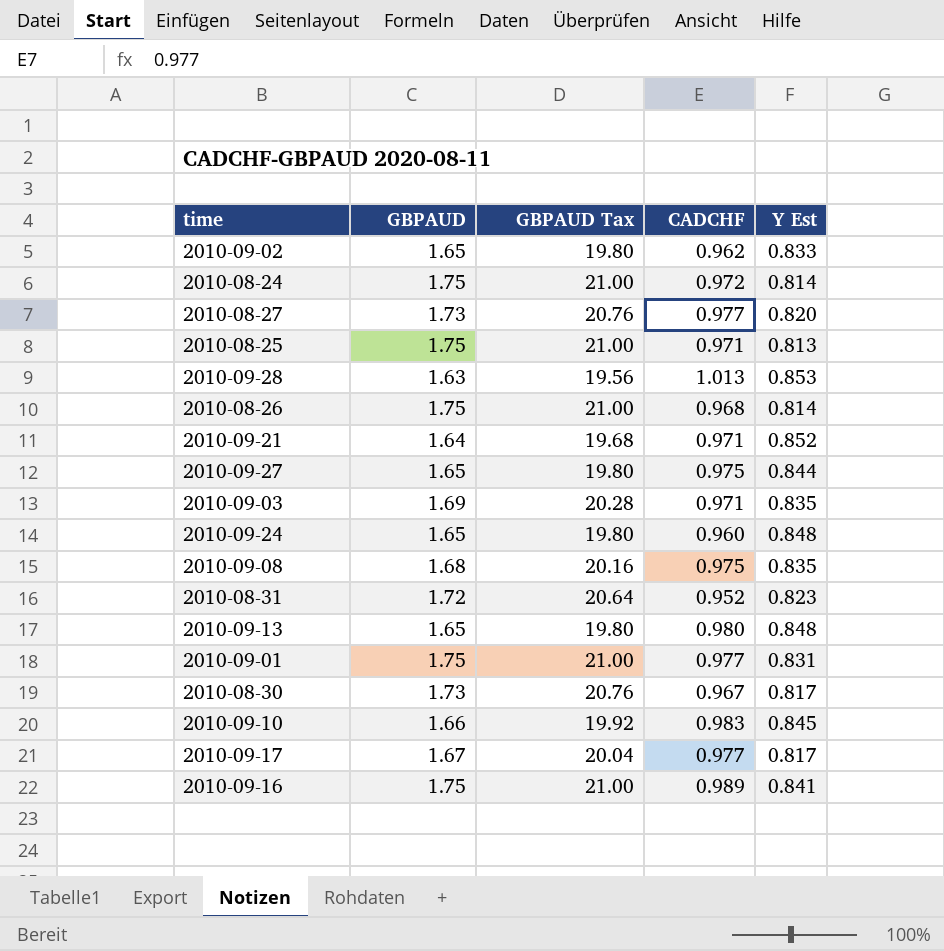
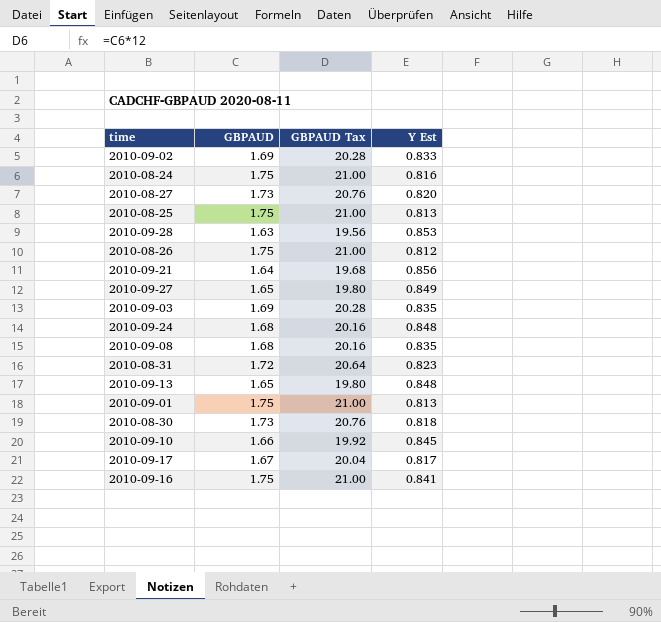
column CADCHF | position: 4 -> none
2010-09-02 | GBPAUD: 1.65 -> 1.69
2010-09-02 | GBPAUD Tax: 19.80 -> 20.28
2010-08-24 | Y Est: 0.814 -> 0.816
2010-08-26 | Y Est: 0.814 -> 0.812
2010-09-21 | Y Est: 0.852 -> 0.856
2010-09-27 | Y Est: 0.844 -> 0.849
2010-09-24 | GBPAUD: 1.65 -> 1.68
2010-09-24 | GBPAUD Tax: 19.80 -> 20.16
2010-09-01 | Y Est: 0.831 -> 0.813
2010-08-30 | Y Est: 0.817 -> 0.818

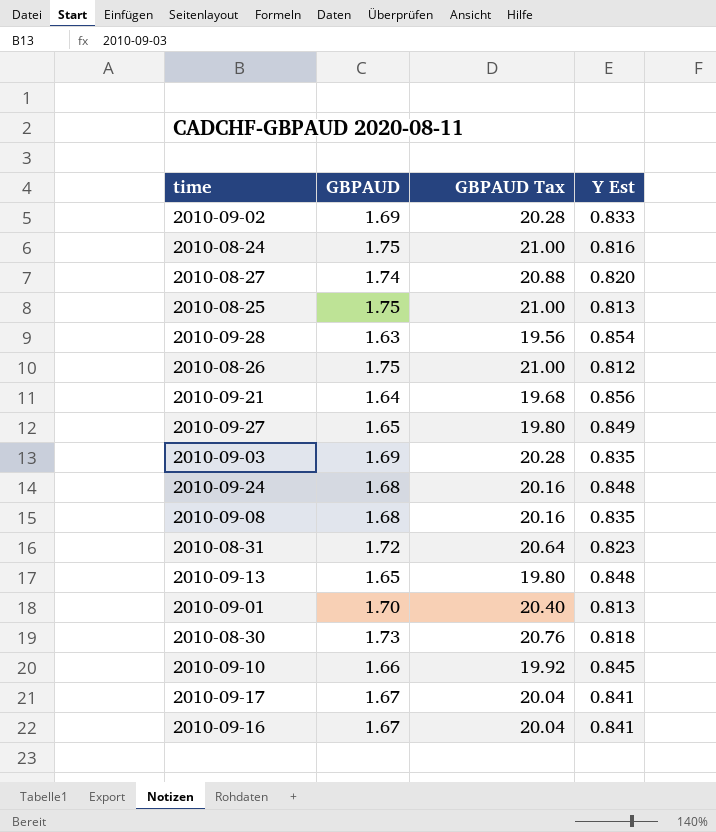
2010-08-27 | GBPAUD: 1.73 -> 1.74
2010-08-27 | GBPAUD Tax: 20.76 -> 20.88
2010-09-28 | Y Est: 0.853 -> 0.854
2010-09-01 | GBPAUD: 1.75 -> 1.70
2010-09-01 | GBPAUD Tax: 21.00 -> 20.40
2010-09-17 | Y Est: 0.817 -> 0.841
2010-09-16 | GBPAUD: 1.75 -> 1.67
2010-09-16 | GBPAUD Tax: 21.00 -> 20.04

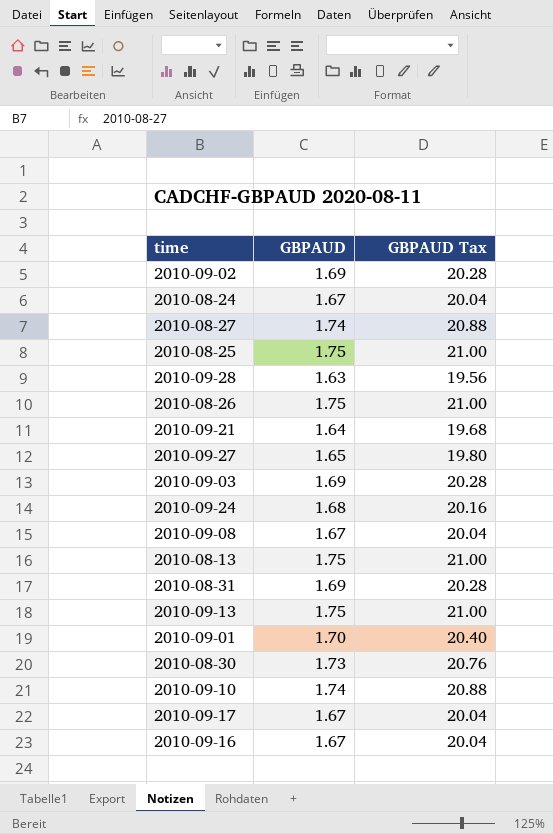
column Y Est | position: 4 -> none
2010-08-24 | GBPAUD: 1.75 -> 1.67
2010-08-24 | GBPAUD Tax: 21.00 -> 20.04
2010-09-08 | GBPAUD: 1.68 -> 1.67
2010-09-08 | GBPAUD Tax: 20.16 -> 20.04
row 2010-08-13: none -> 1.75 | 21.00
2010-08-31 | GBPAUD: 1.72 -> 1.69
2010-08-31 | GBPAUD Tax: 20.64 -> 20.28
2010-09-13 | GBPAUD: 1.65 -> 1.75
2010-09-13 | GBPAUD Tax: 19.80 -> 21.00
2010-09-10 | GBPAUD: 1.66 -> 1.74
2010-09-10 | GBPAUD Tax: 19.92 -> 20.88

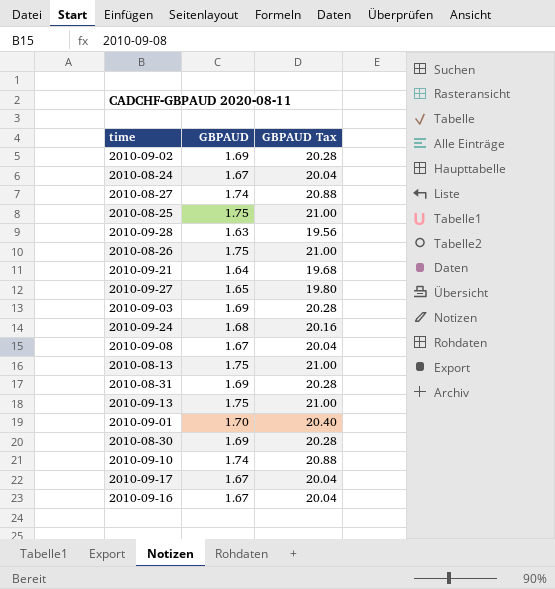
2010-08-30 | GBPAUD: 1.73 -> 1.69
2010-08-30 | GBPAUD Tax: 20.76 -> 20.28

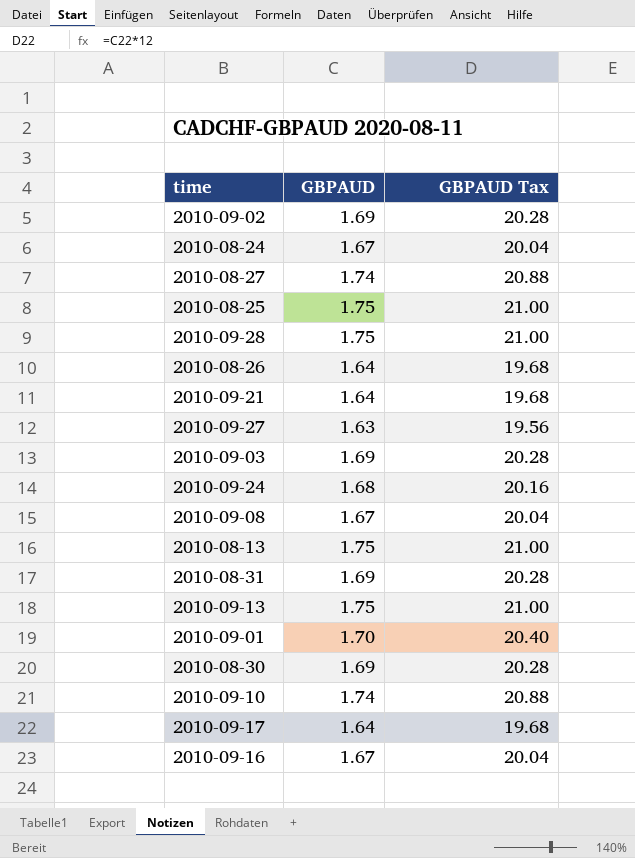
2010-09-28 | GBPAUD: 1.63 -> 1.75
2010-09-28 | GBPAUD Tax: 19.56 -> 21.00
2010-08-26 | GBPAUD: 1.75 -> 1.64
2010-08-26 | GBPAUD Tax: 21.00 -> 19.68
2010-09-27 | GBPAUD: 1.65 -> 1.63
2010-09-27 | GBPAUD Tax: 19.80 -> 19.56
2010-09-17 | GBPAUD: 1.67 -> 1.64
2010-09-17 | GBPAUD Tax: 20.04 -> 19.68

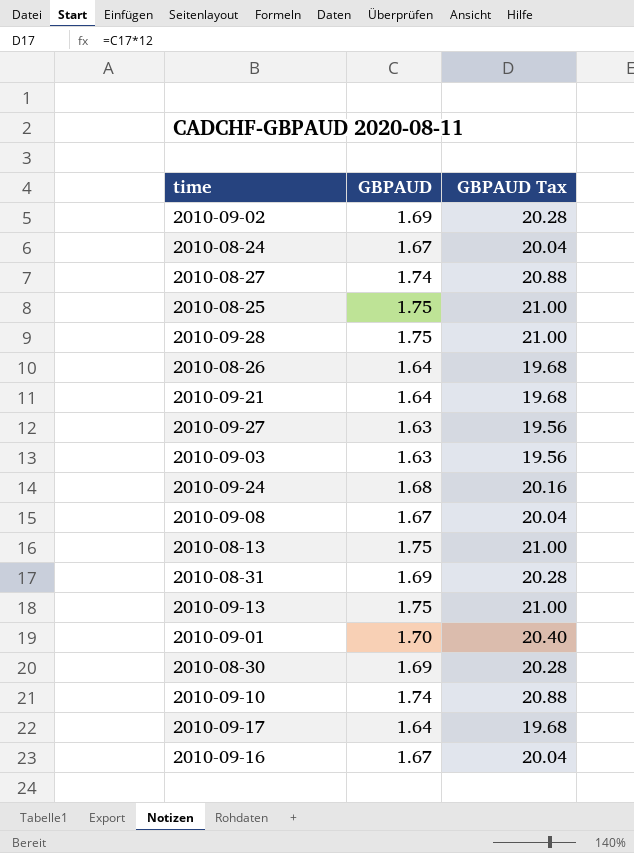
2010-09-03 | GBPAUD: 1.69 -> 1.63
2010-09-03 | GBPAUD Tax: 20.28 -> 19.56

